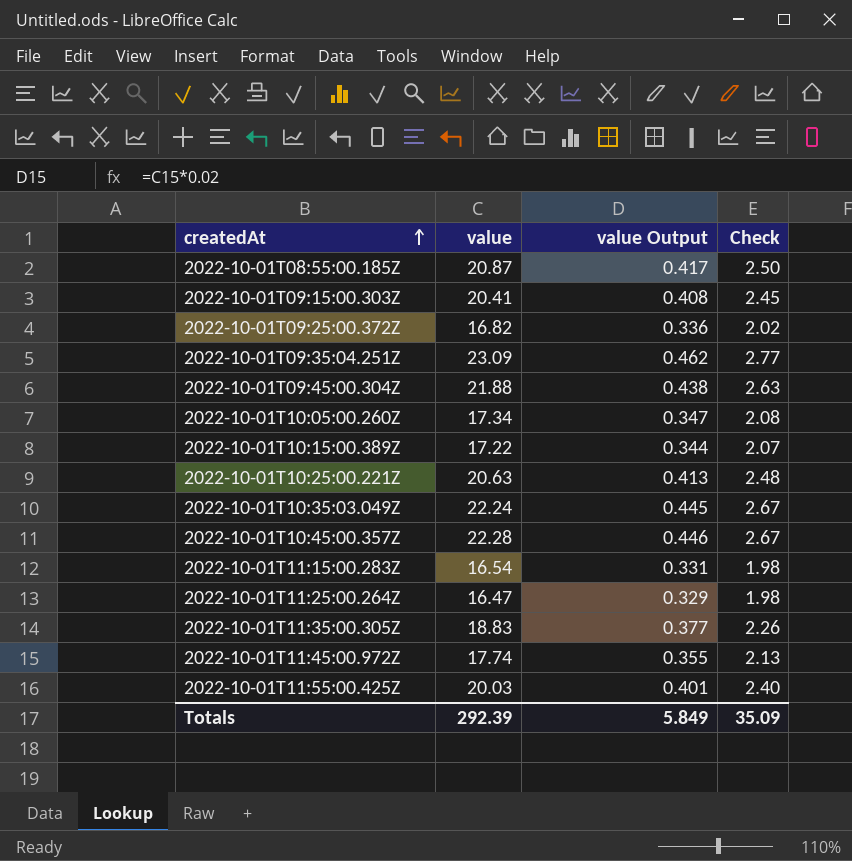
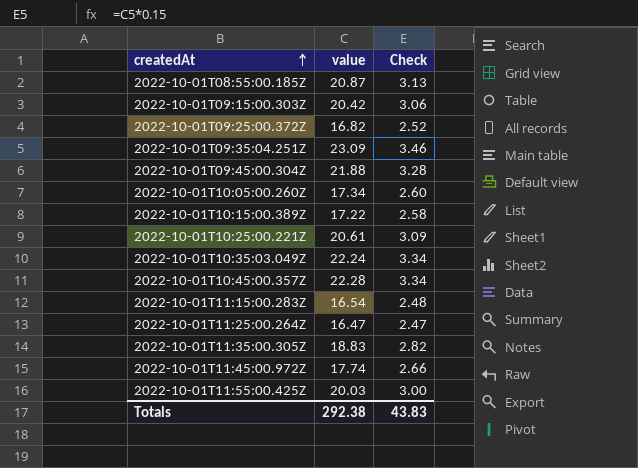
column value Output | formula: [value] * 0.02 -> none
column Check | formula: [value] * 0.12 -> [value] * 0.15
2022-10-01T09:15:00.303Z | value: 20.41 -> 20.42
2022-10-01T10:25:00.221Z | value: 20.63 -> 20.61
Totals | value: 292.39 -> 292.38
Totals | Check: 35.09 -> 43.83

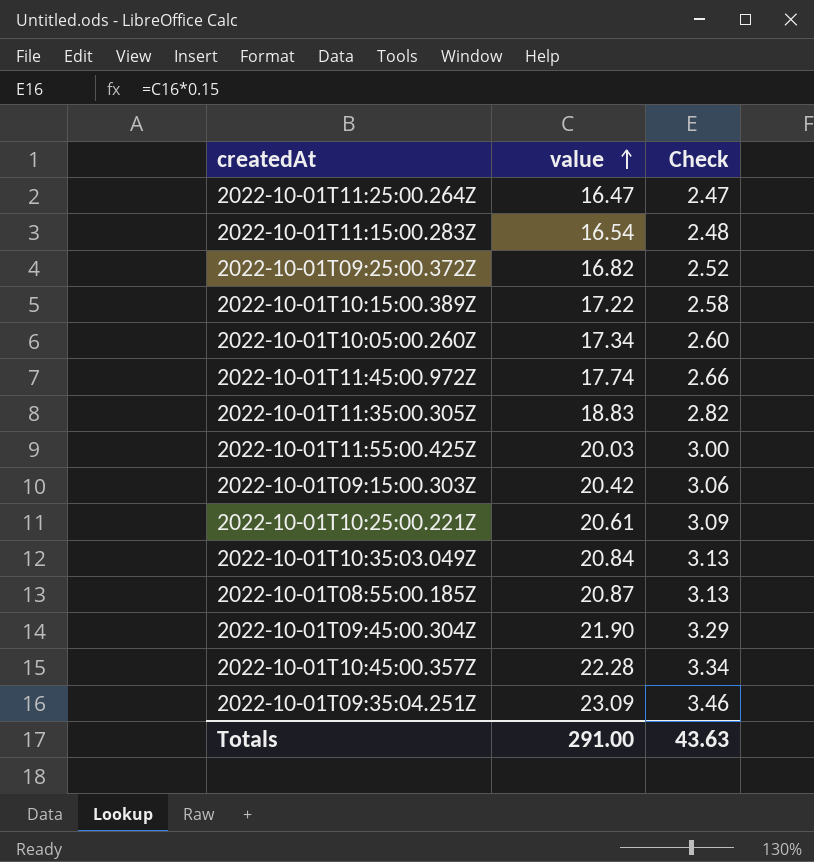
row order: createdAt ascending -> value ascending
2022-10-01T10:35:03.049Z | value: 22.24 -> 20.84
2022-10-01T10:35:03.049Z | Check: 3.34 -> 3.13
2022-10-01T09:45:00.304Z | value: 21.88 -> 21.90
2022-10-01T09:45:00.304Z | Check: 3.28 -> 3.29
Totals | value: 292.38 -> 291.00
Totals | Check: 43.83 -> 43.63

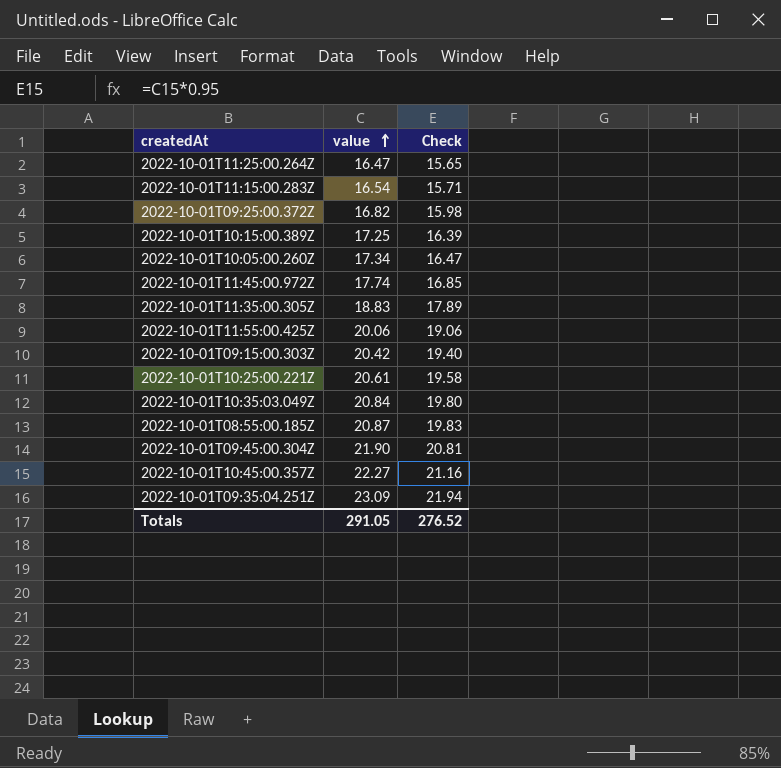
column Check | formula: [value] * 0.15 -> [value] * 0.95
2022-10-01T10:15:00.389Z | value: 17.22 -> 17.25
2022-10-01T11:55:00.425Z | value: 20.03 -> 20.06
2022-10-01T10:45:00.357Z | value: 22.28 -> 22.27
Totals | value: 291.00 -> 291.05
Totals | Check: 43.63 -> 276.52

